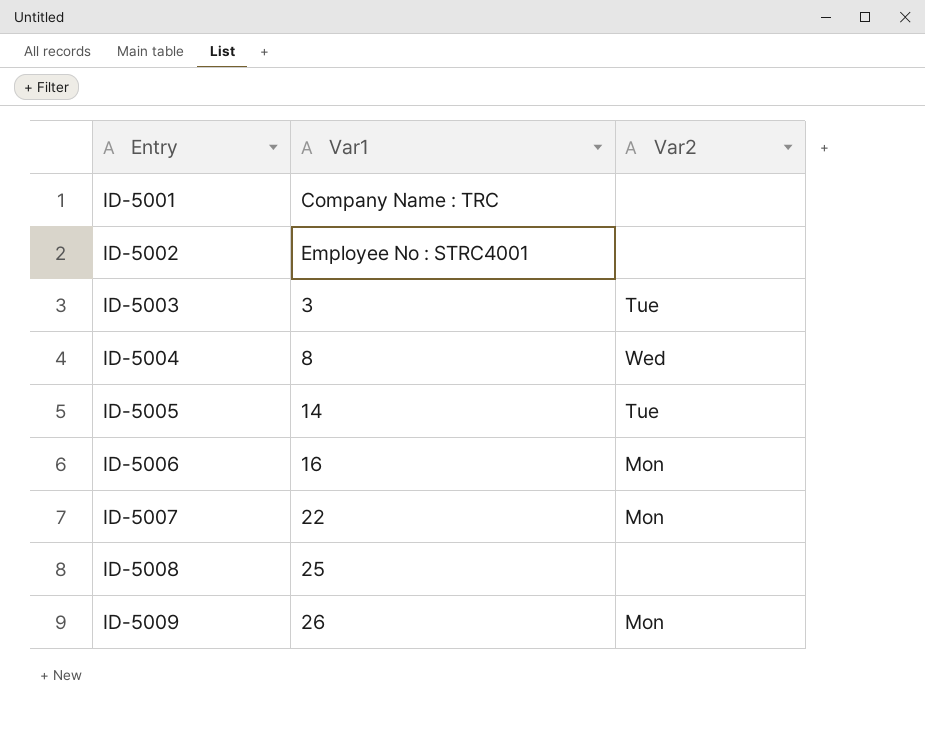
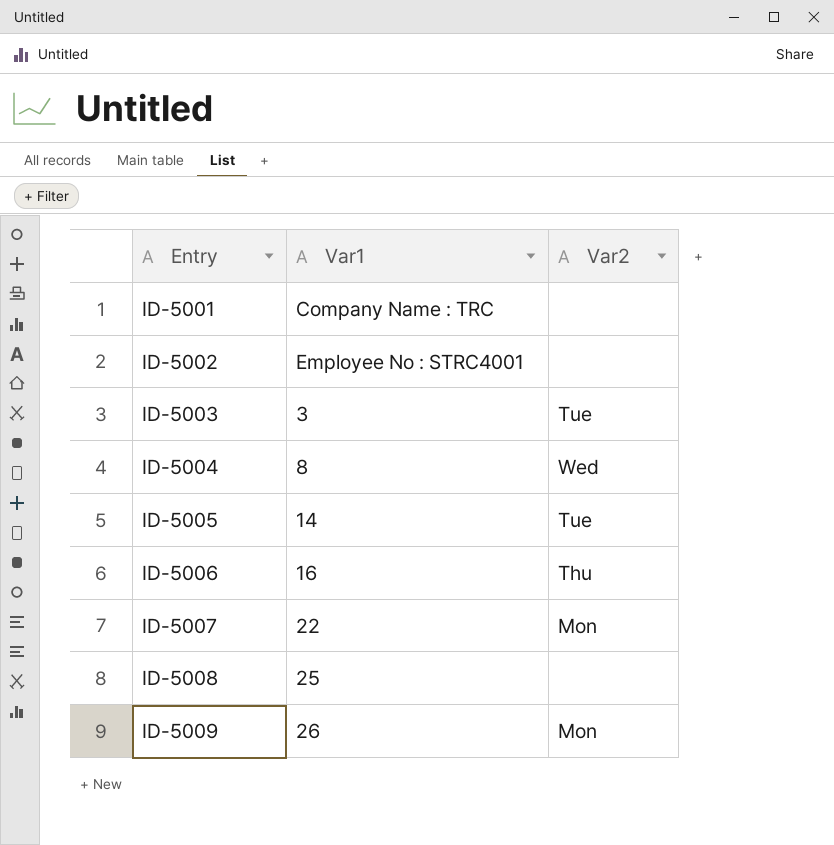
ID-5006 | Var2: Mon -> Thu

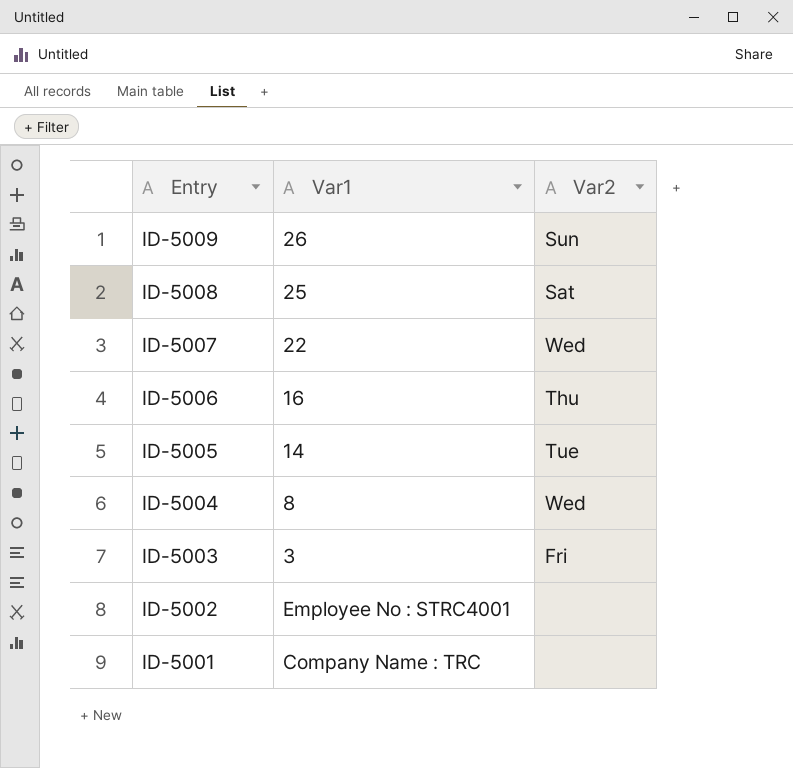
row order: Entry ascending -> Entry descending
ID-5009 | Var2: Mon -> Sun
ID-5008 | Var2: none -> Sat
ID-5007 | Var2: Mon -> Wed
ID-5003 | Var2: Tue -> Fri

